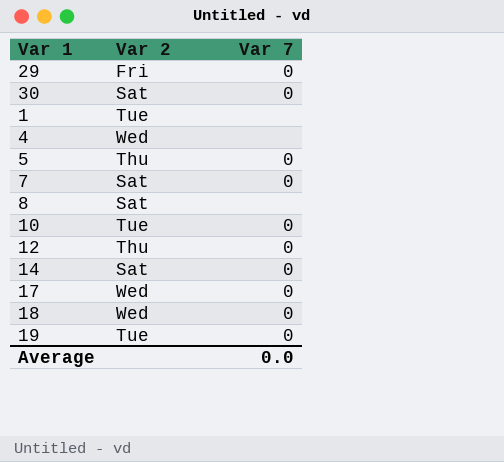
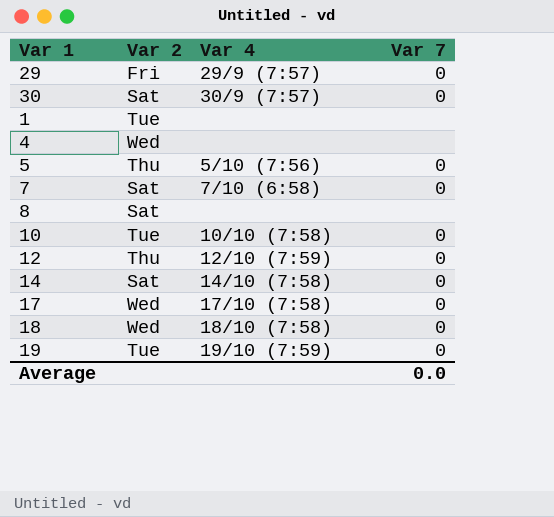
column Var 4 | position: none -> 3

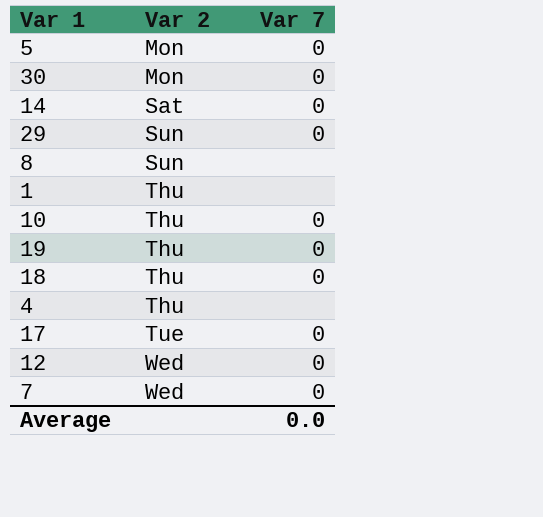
row order: none -> Var 2 ascending
column Var 4 | position: 3 -> none
5 | Var 2: Thu -> Mon
30 | Var 2: Sat -> Mon
29 | Var 2: Fri -> Sun
8 | Var 2: Sat -> Sun
1 | Var 2: Tue -> Thu
10 | Var 2: Tue -> Thu
19 | Var 2: Tue -> Thu
18 | Var 2: Wed -> Thu
4 | Var 2: Wed -> Thu
17 | Var 2: Wed -> Tue
12 | Var 2: Thu -> Wed
7 | Var 2: Sat -> Wed

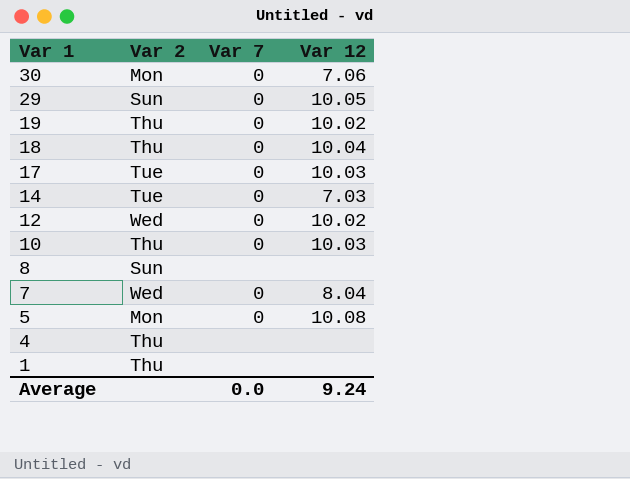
row order: Var 2 ascending -> Var 1 descending
column Var 12 | position: none -> 4
14 | Var 2: Sat -> Tue

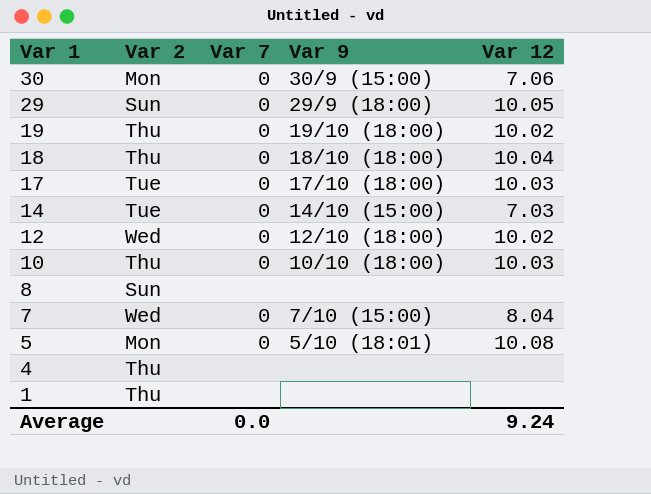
column Var 9 | position: none -> 4

